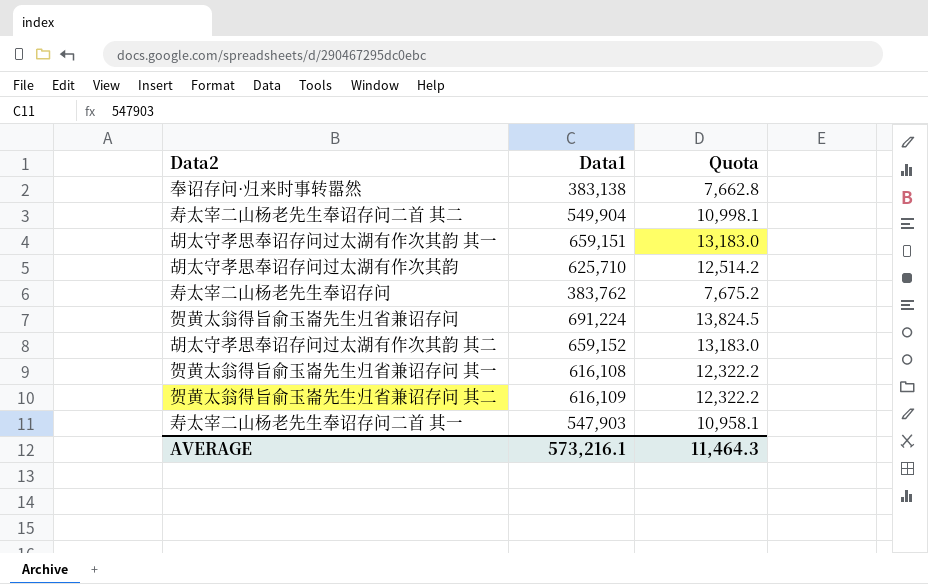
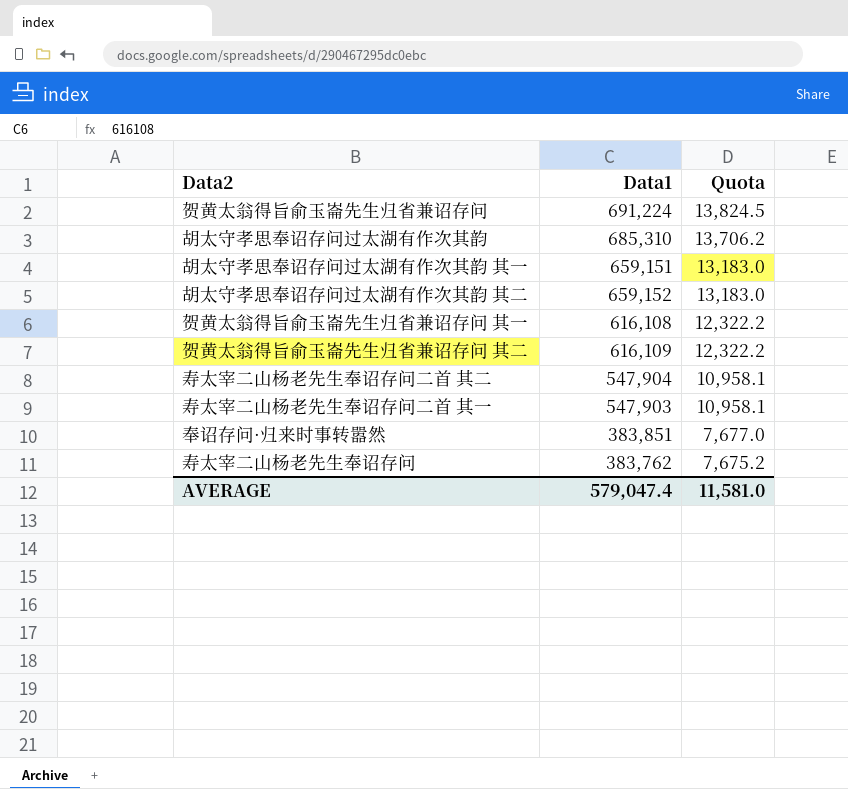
row order: none -> Quota descending
胡太守孝思奉诏存问过太湖有作次其韵 | Data1: 625,710 -> 685,310
胡太守孝思奉诏存问过太湖有作次其韵 | Quota: 12,514.2 -> 13,706.2
寿太宰二山杨老先生奉诏存问二首 其二 | Data1: 549,904 -> 547,904
寿太宰二山杨老先生奉诏存问二首 其二 | Quota: 10,998.1 -> 10,958.1
奉诏存问·归来时事转嚣然 | Data1: 383,138 -> 383,851
奉诏存问·归来时事转嚣然 | Quota: 7,662.8 -> 7,677.0
AVERAGE | Data1: 573,216.1 -> 579,047.4
AVERAGE | Quota: 11,464.3 -> 11,581.0

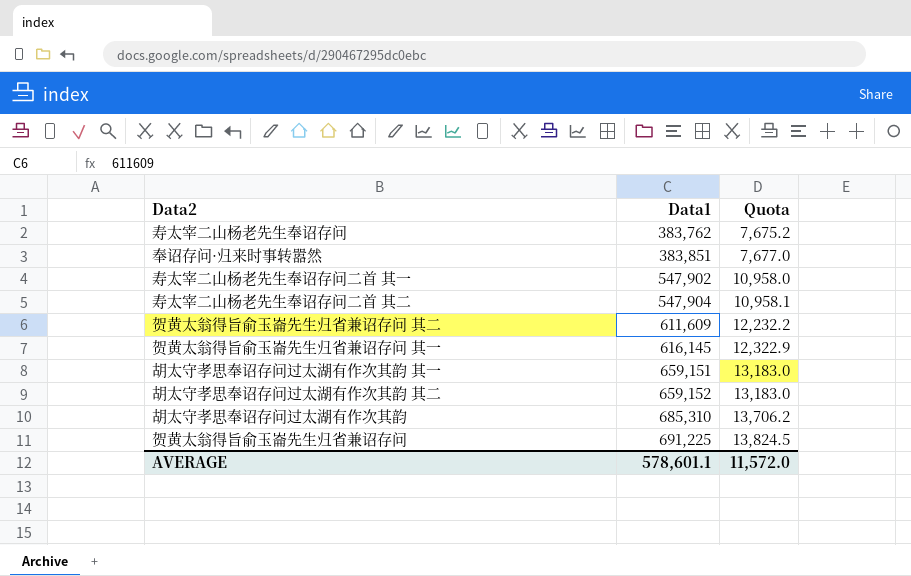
row order: Quota descending -> Data1 ascending
寿太宰二山杨老先生奉诏存问二首 其一 | Data1: 547,903 -> 547,902
寿太宰二山杨老先生奉诏存问二首 其一 | Quota: 10,958.1 -> 10,958.0
贺黄太翁得旨俞玉崙先生归省兼诏存问 其二 | Data1: 616,109 -> 611,609
贺黄太翁得旨俞玉崙先生归省兼诏存问 其二 | Quota: 12,322.2 -> 12,232.2
贺黄太翁得旨俞玉崙先生归省兼诏存问 其一 | Data1: 616,108 -> 616,145
贺黄太翁得旨俞玉崙先生归省兼诏存问 其一 | Quota: 12,322.2 -> 12,322.9
贺黄太翁得旨俞玉崙先生归省兼诏存问 | Data1: 691,224 -> 691,225
AVERAGE | Data1: 579,047.4 -> 578,601.1
AVERAGE | Quota: 11,581.0 -> 11,572.0

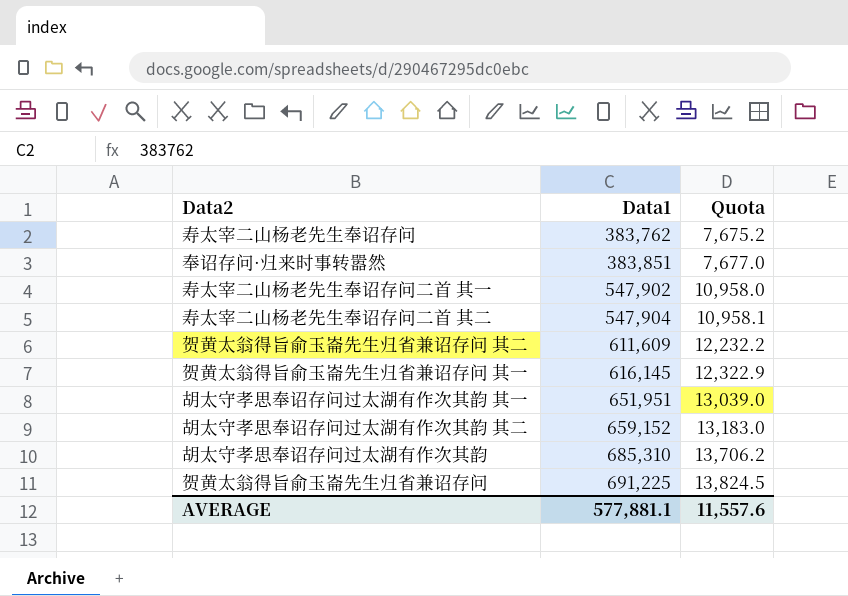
胡太守孝思奉诏存问过太湖有作次其韵 其一 | Data1: 659,151 -> 651,951
胡太守孝思奉诏存问过太湖有作次其韵 其一 | Quota: 13,183.0 -> 13,039.0
AVERAGE | Data1: 578,601.1 -> 577,881.1
AVERAGE | Quota: 11,572.0 -> 11,557.6

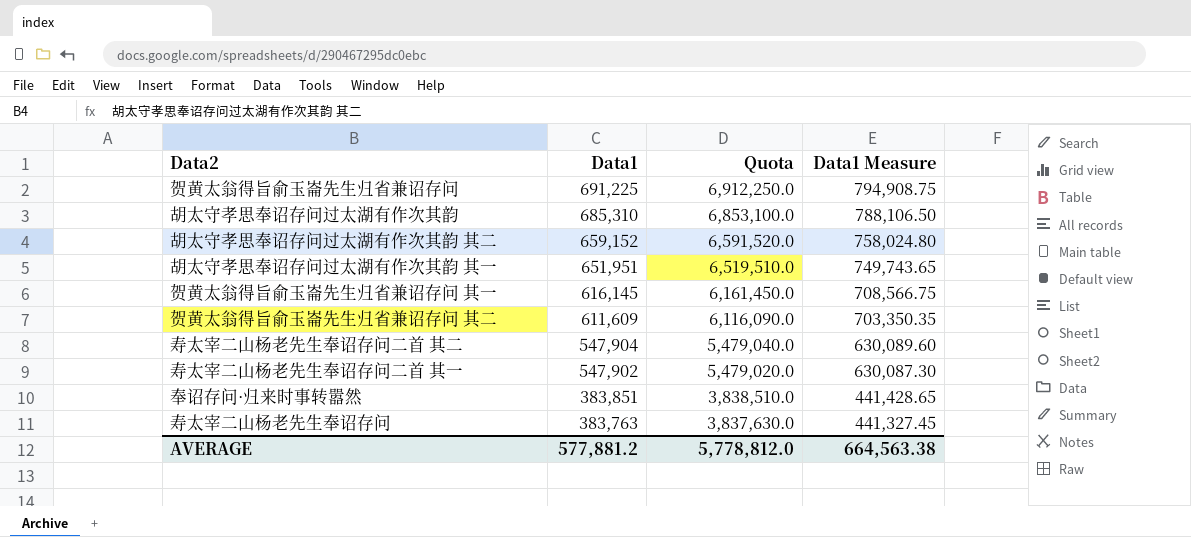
row order: Data1 ascending -> Data1 descending
column Quota | formula: [Data1] * 0.02 -> [Data1] * 10
column Data1 Measure | formula: none -> [Data1] * 1.15
寿太宰二山杨老先生奉诏存问 | Data1: 383,762 -> 383,763
AVERAGE | Data1: 577,881.1 -> 577,881.2
AVERAGE | Quota: 11,557.6 -> 5,778,812.0

